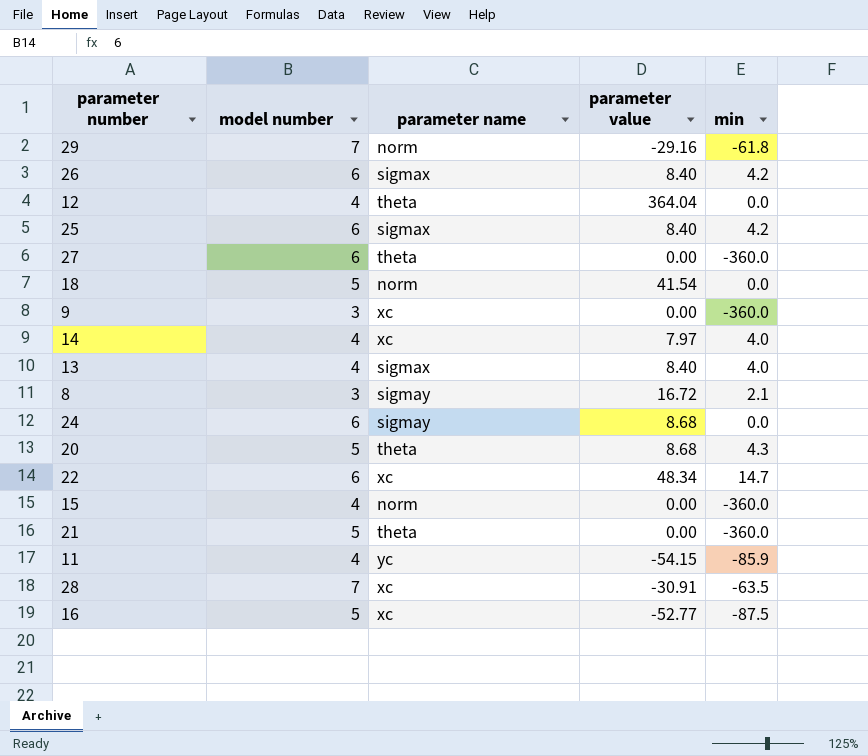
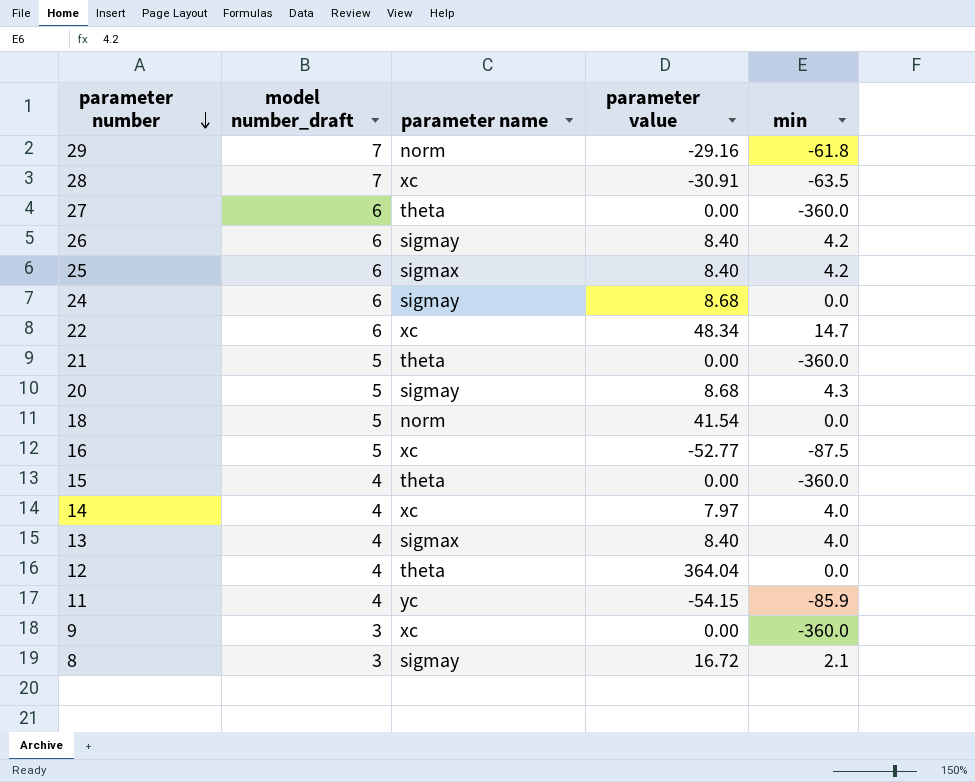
row order: none -> parameter number descending
column name: model number -> model number_draft
26 | parameter name: sigmax -> sigmay
20 | parameter name: theta -> sigmay
15 | parameter name: norm -> theta

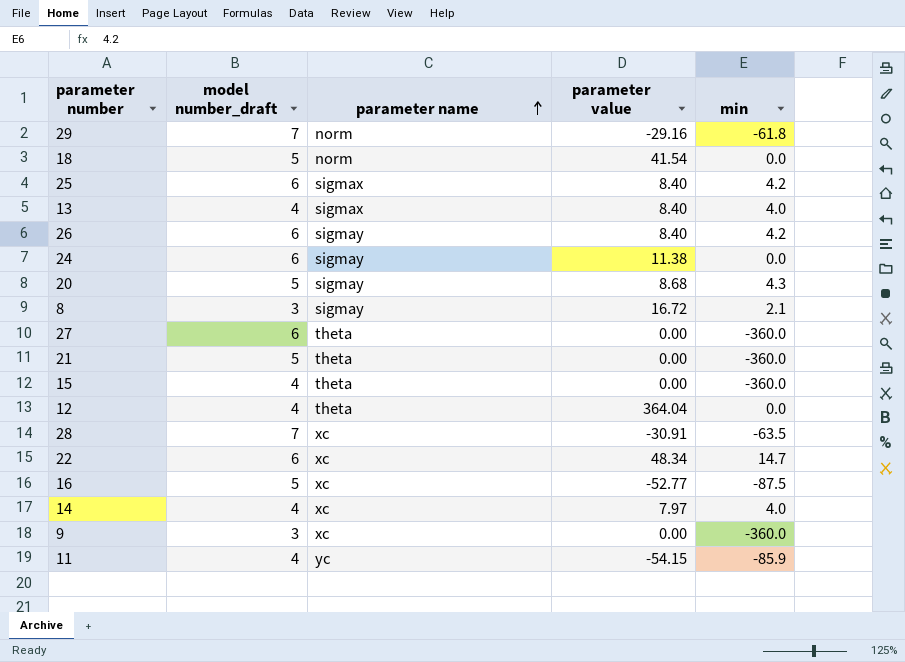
row order: parameter number descending -> parameter name ascending
24 | parameter value: 8.68 -> 11.38

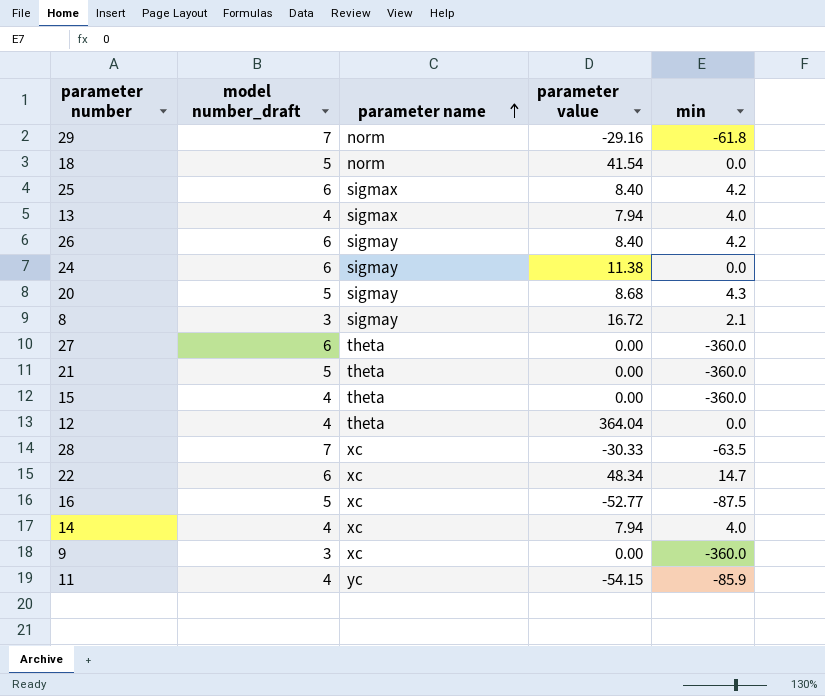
13 | parameter value: 8.40 -> 7.94
28 | parameter value: -30.91 -> -30.33
14 | parameter value: 7.97 -> 7.94

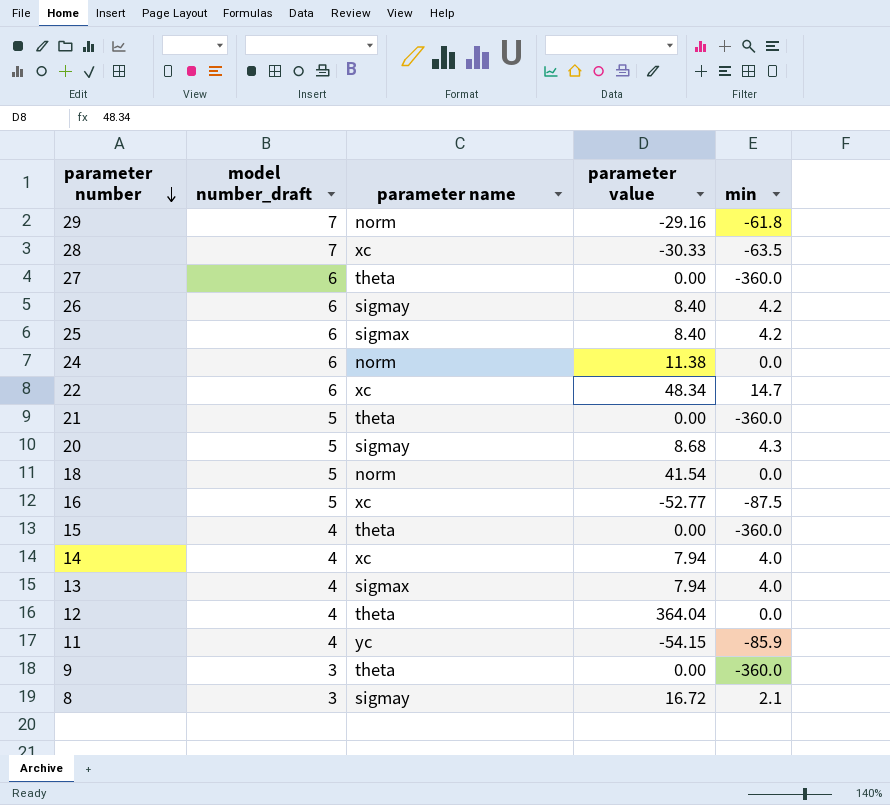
row order: parameter name ascending -> parameter number descending
24 | parameter name: sigmay -> norm
9 | parameter name: xc -> theta

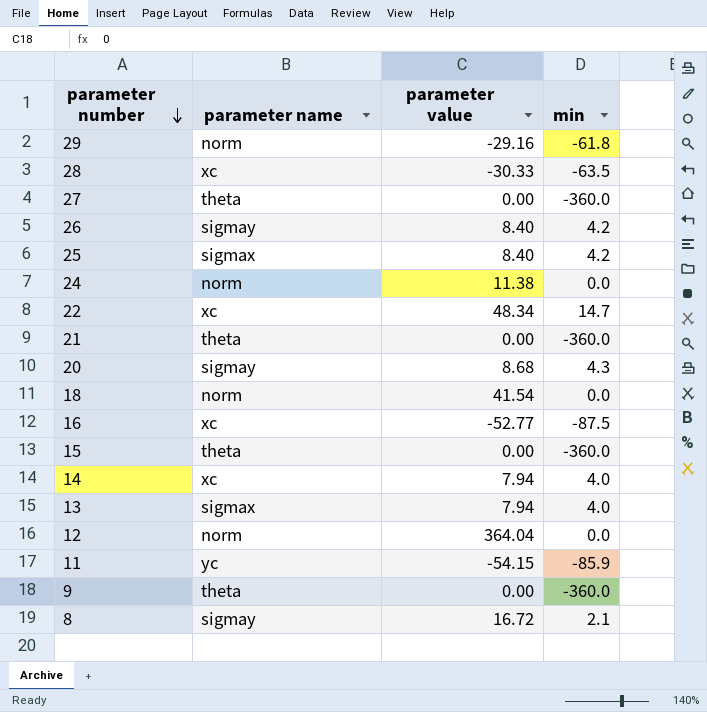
column model number_draft | position: 2 -> none
12 | parameter name: theta -> norm

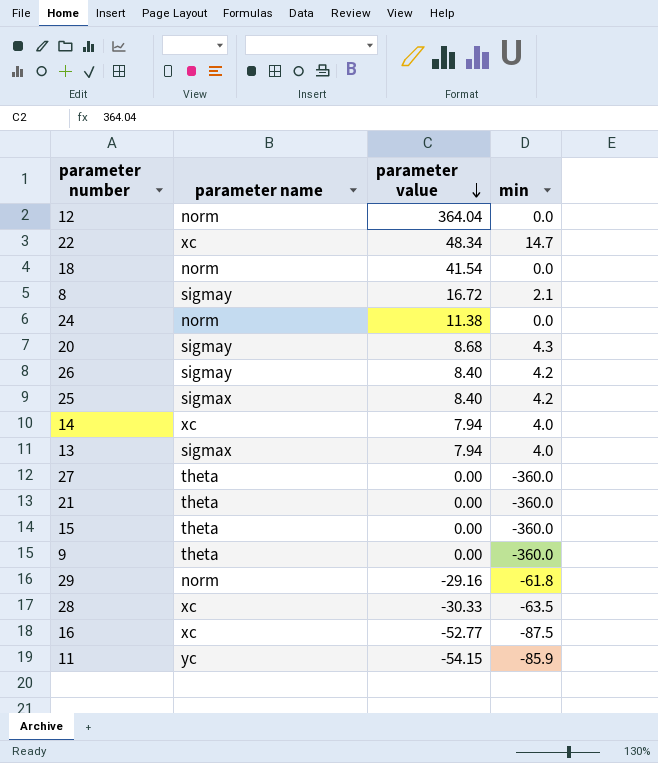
row order: parameter number descending -> parameter value descending

